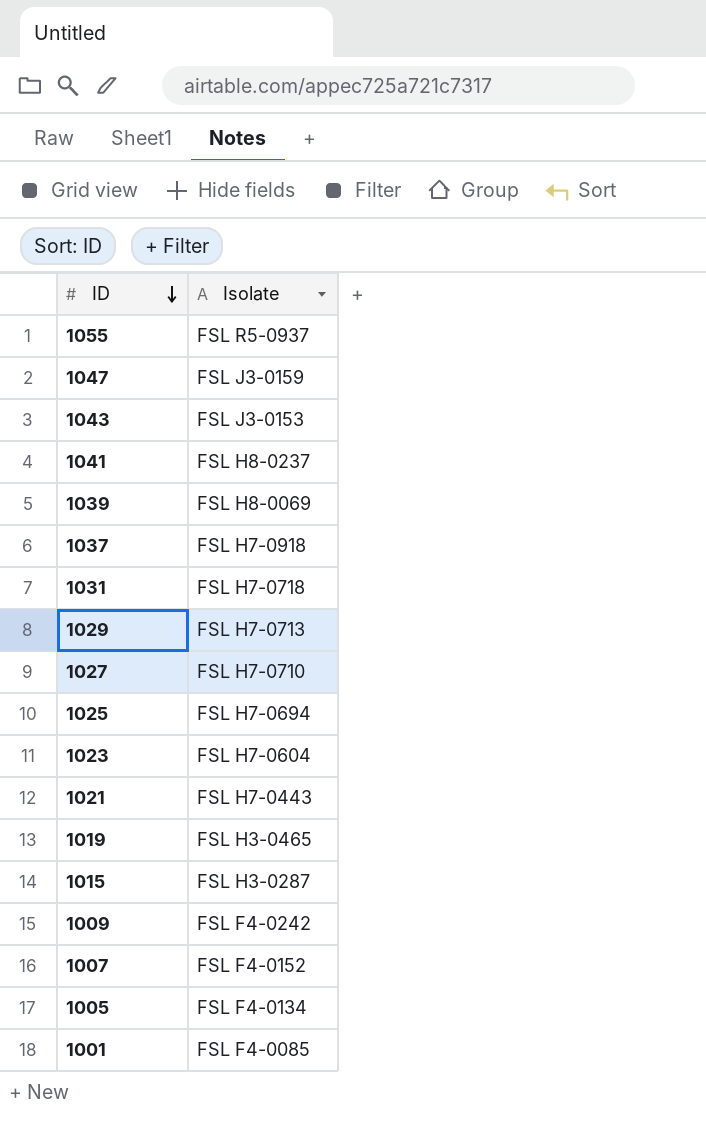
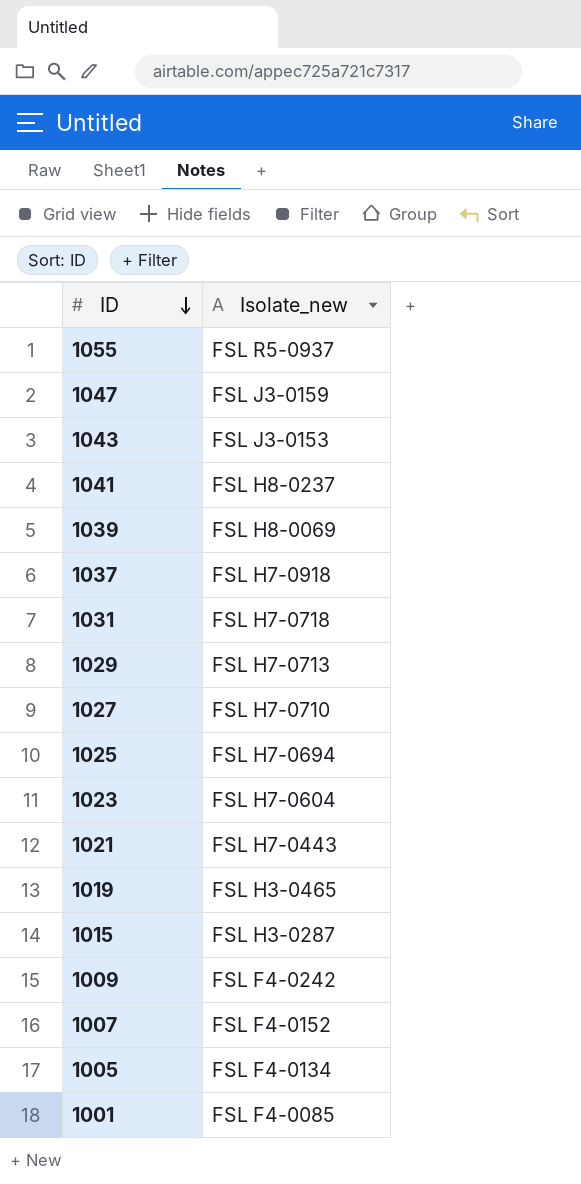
column name: Isolate -> Isolate_new

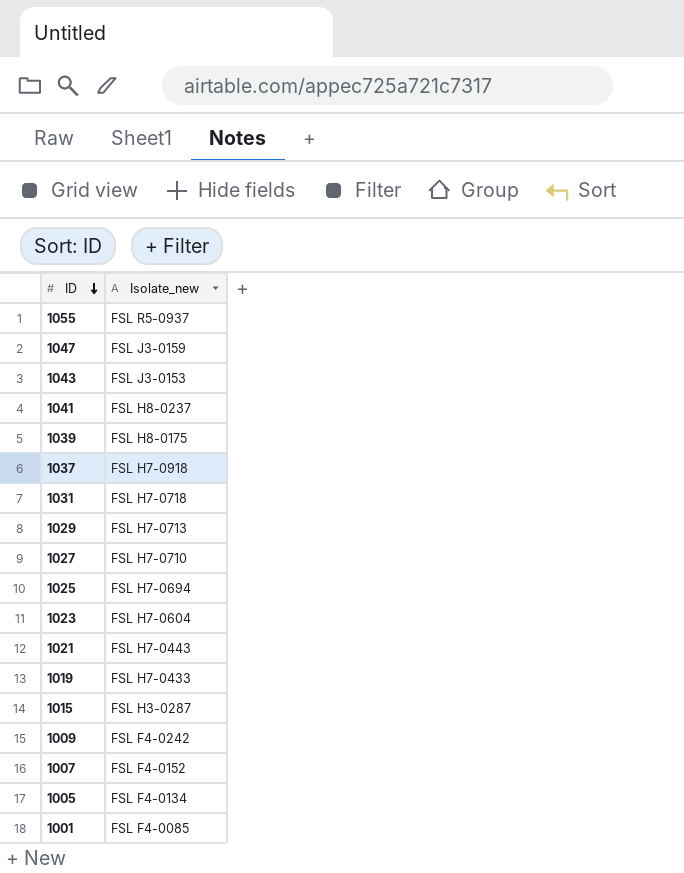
1039 | Isolate_new: FSL H8-0069 -> FSL H8-0175
1019 | Isolate_new: FSL H3-0465 -> FSL H7-0433

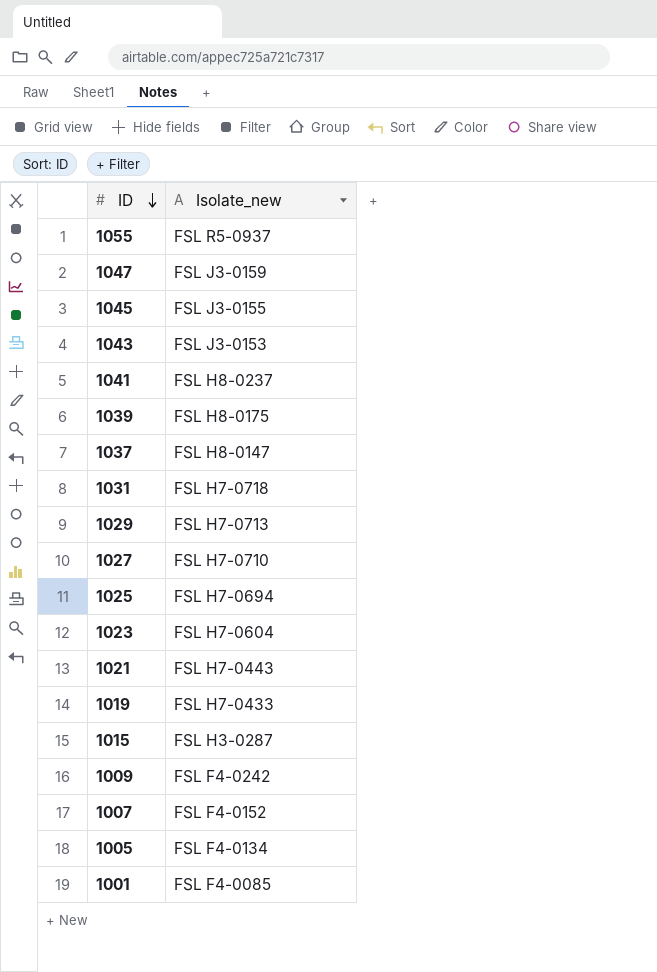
row 1045: none -> FSL J3-0155
1037 | Isolate_new: FSL H7-0918 -> FSL H8-0147

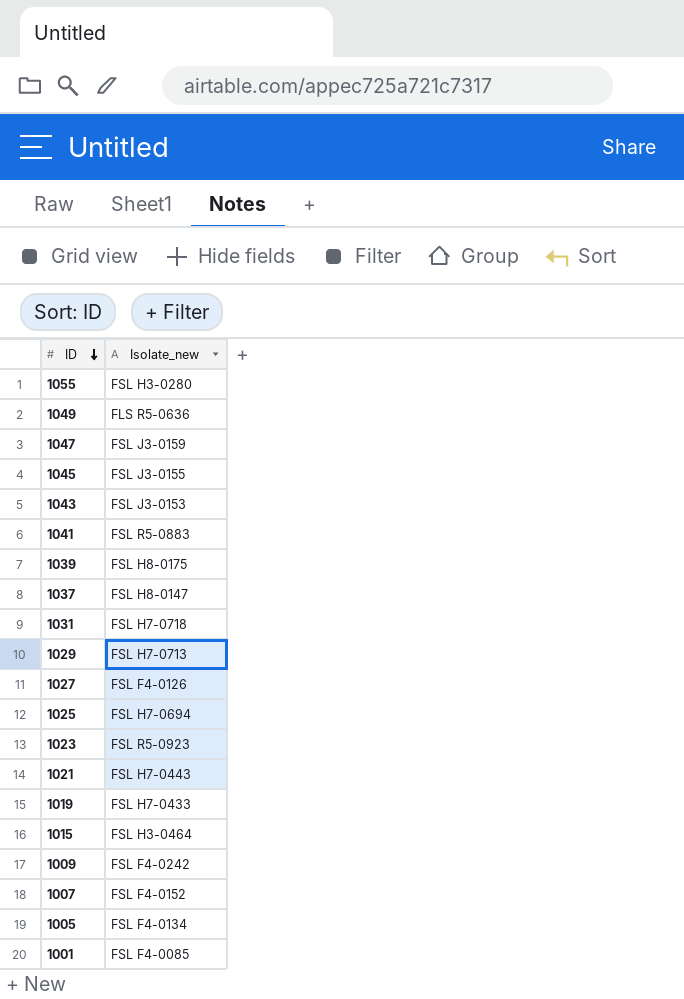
1055 | Isolate_new: FSL R5-0937 -> FSL H3-0280
row 1049: none -> FLS R5-0636
1041 | Isolate_new: FSL H8-0237 -> FSL R5-0883
1027 | Isolate_new: FSL H7-0710 -> FSL F4-0126
1023 | Isolate_new: FSL H7-0604 -> FSL R5-0923
1015 | Isolate_new: FSL H3-0287 -> FSL H3-0464

